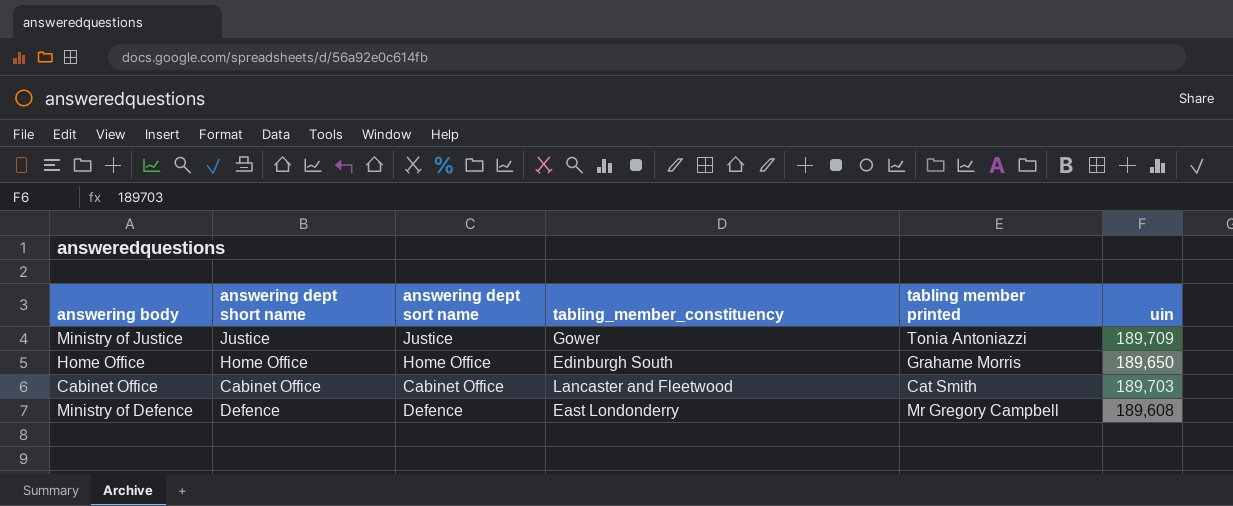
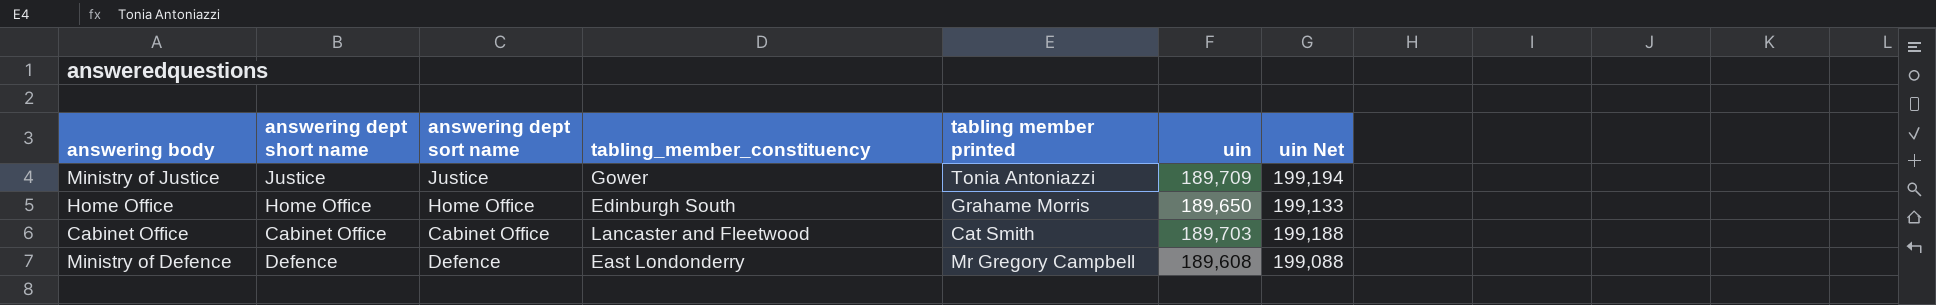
column uin Net | formula: none -> [uin] * 1.05

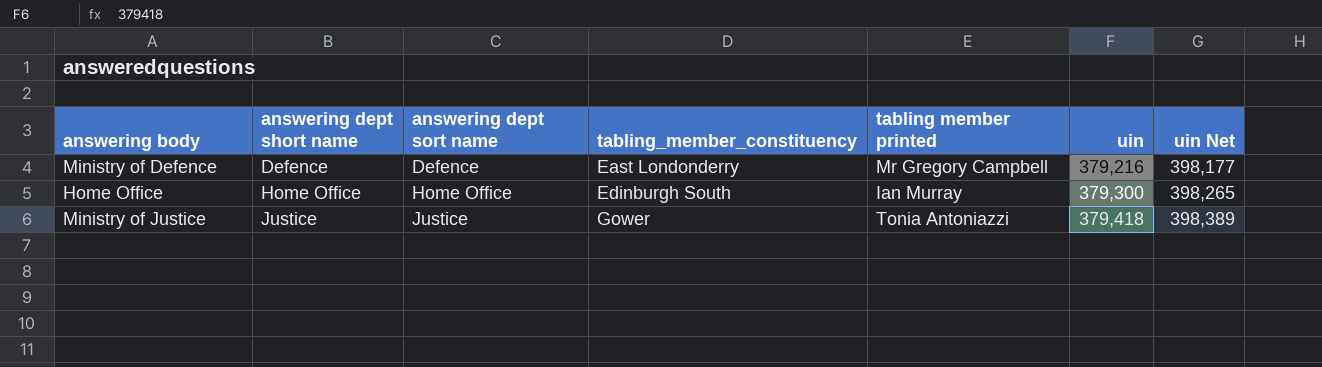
row order: none -> answering dept short name ascending
row Cabinet Office: Cabinet Office | Cabinet Office | Lancaster and Fleetwood | Cat Smith | 189,703 | 199,188 -> none
Ministry of Defence | uin: 189,608 -> 379,216
Ministry of Defence | uin Net: 199,088 -> 398,177
Home Office | tabling member printed: Grahame Morris -> Ian Murray
Home Office | uin: 189,650 -> 379,300
Home Office | uin Net: 199,133 -> 398,265
Ministry of Justice | uin: 189,709 -> 379,418
Ministry of Justice | uin Net: 199,194 -> 398,389

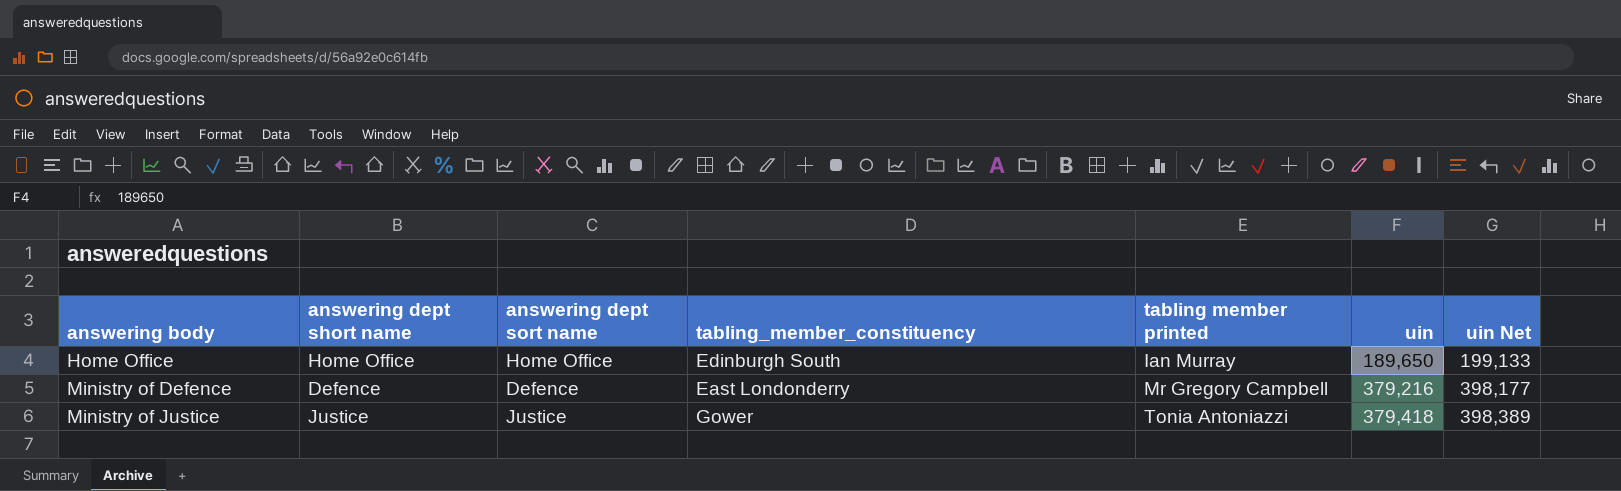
row order: answering dept short name ascending -> answering body ascending
Home Office | uin: 379,300 -> 189,650
Home Office | uin Net: 398,265 -> 199,133

